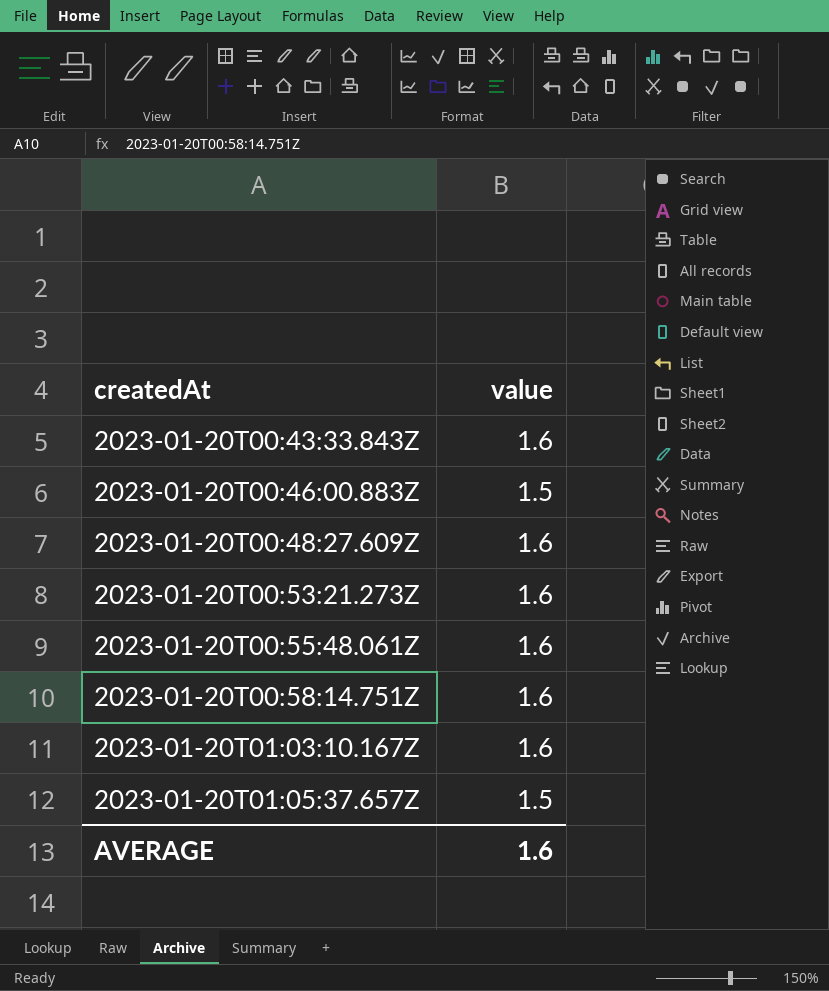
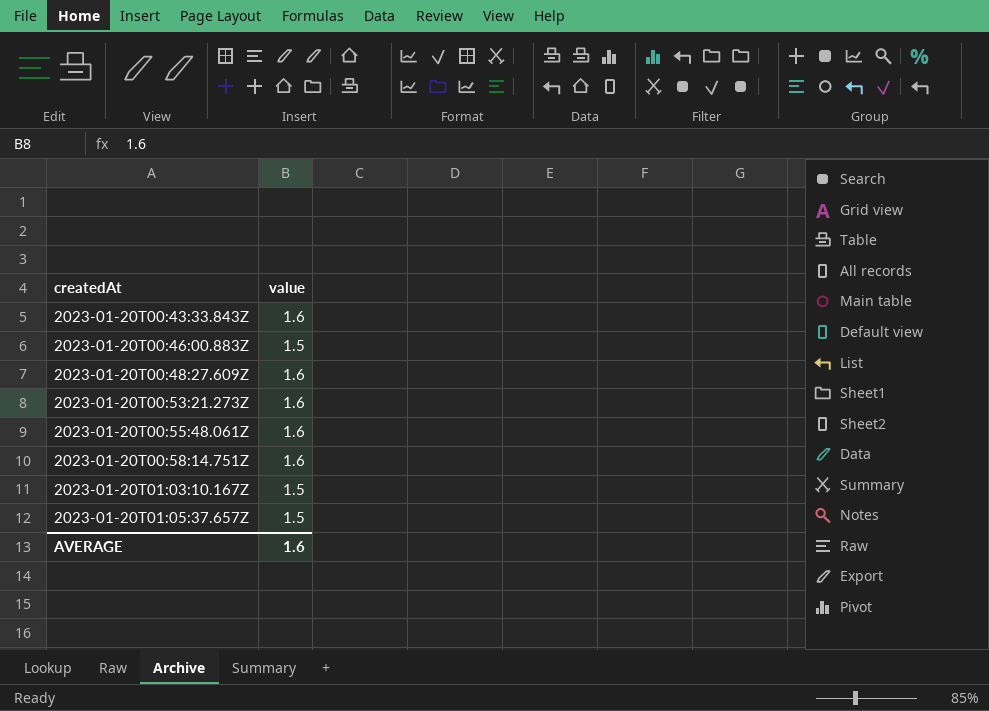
2023-01-20T01:03:10.167Z | value: 1.6 -> 1.5

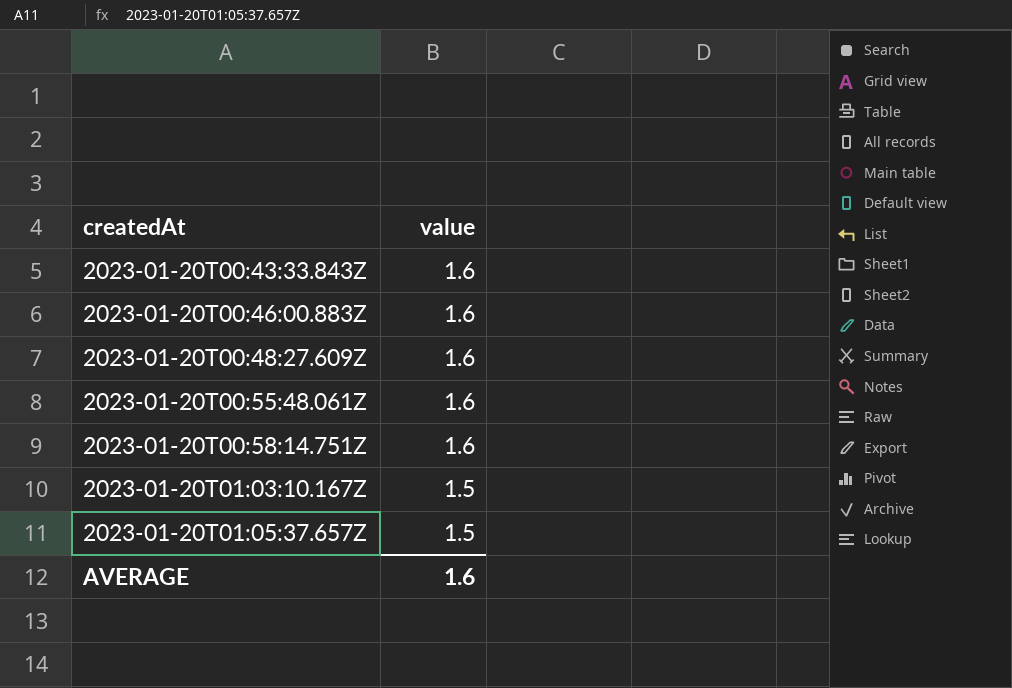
row 2023-01-20T00:53:21.273Z: 1.6 -> none
2023-01-20T00:46:00.883Z | value: 1.5 -> 1.6

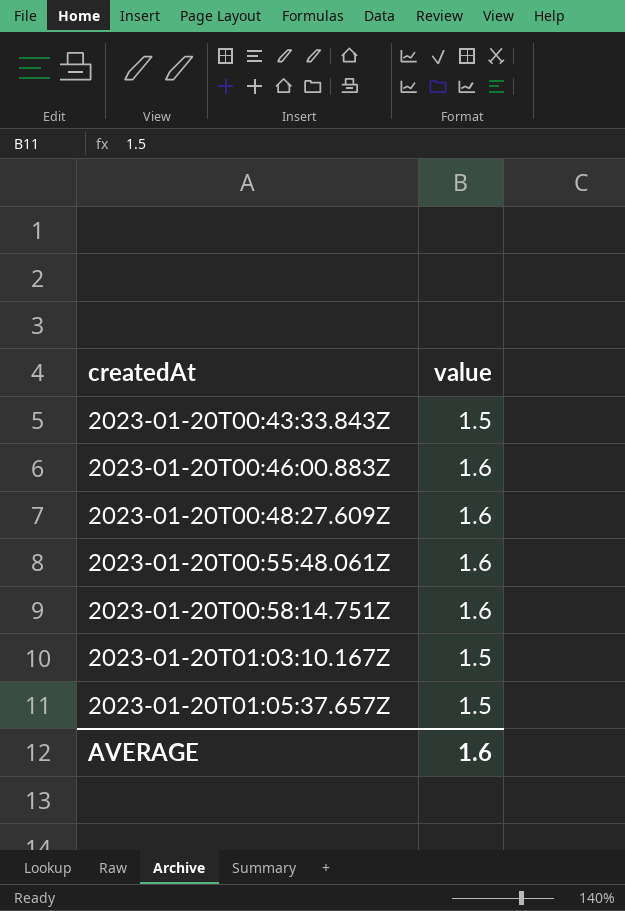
2023-01-20T00:43:33.843Z | value: 1.6 -> 1.5

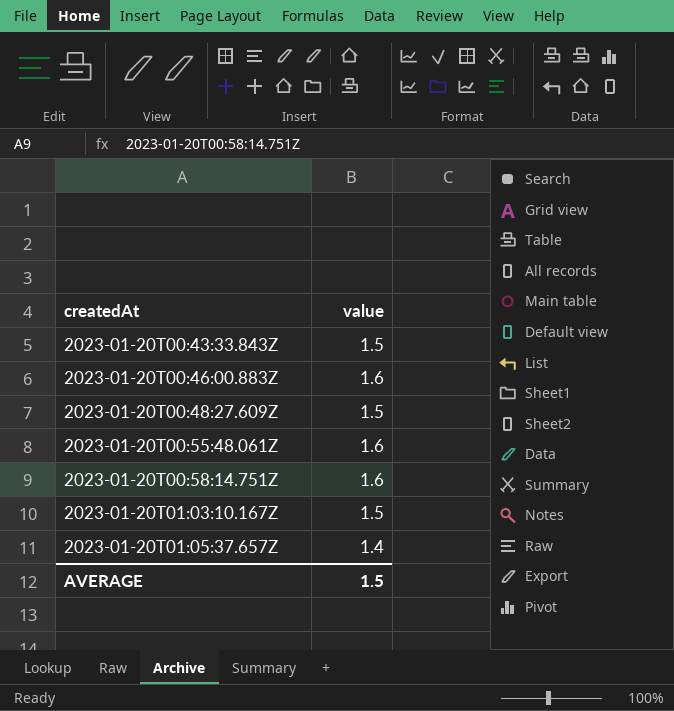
2023-01-20T00:48:27.609Z | value: 1.6 -> 1.5
2023-01-20T01:05:37.657Z | value: 1.5 -> 1.4
AVERAGE | value: 1.6 -> 1.5

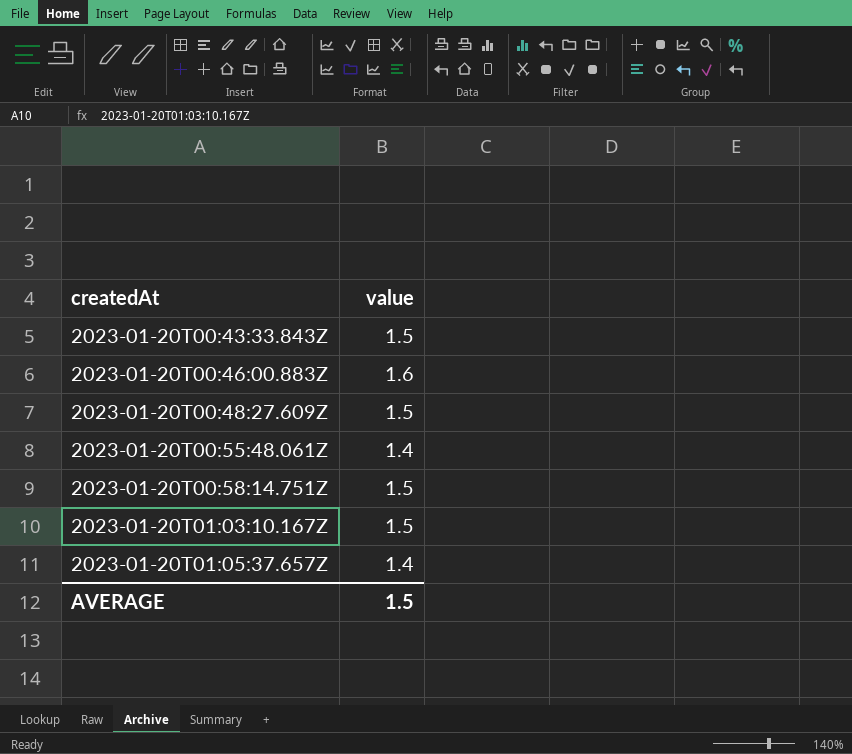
2023-01-20T00:55:48.061Z | value: 1.6 -> 1.4
2023-01-20T00:58:14.751Z | value: 1.6 -> 1.5

